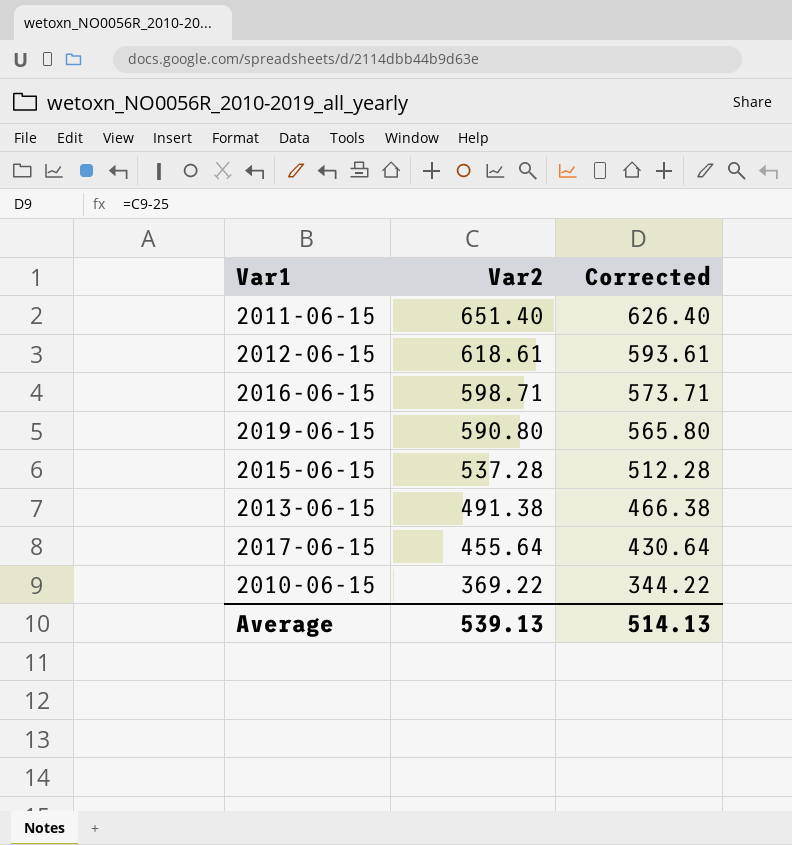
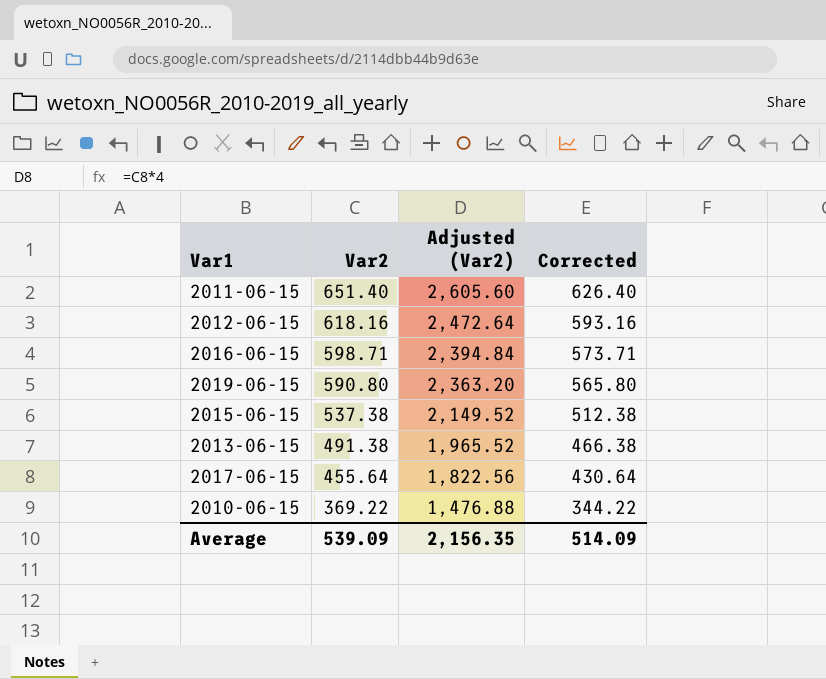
column Adjusted (Var2) | formula: none -> [Var2] * 4
2012-06-15 | Var2: 618.61 -> 618.16
2012-06-15 | Corrected: 593.61 -> 593.16
2015-06-15 | Var2: 537.28 -> 537.38
2015-06-15 | Corrected: 512.28 -> 512.38
Average | Var2: 539.13 -> 539.09
Average | Corrected: 514.13 -> 514.09

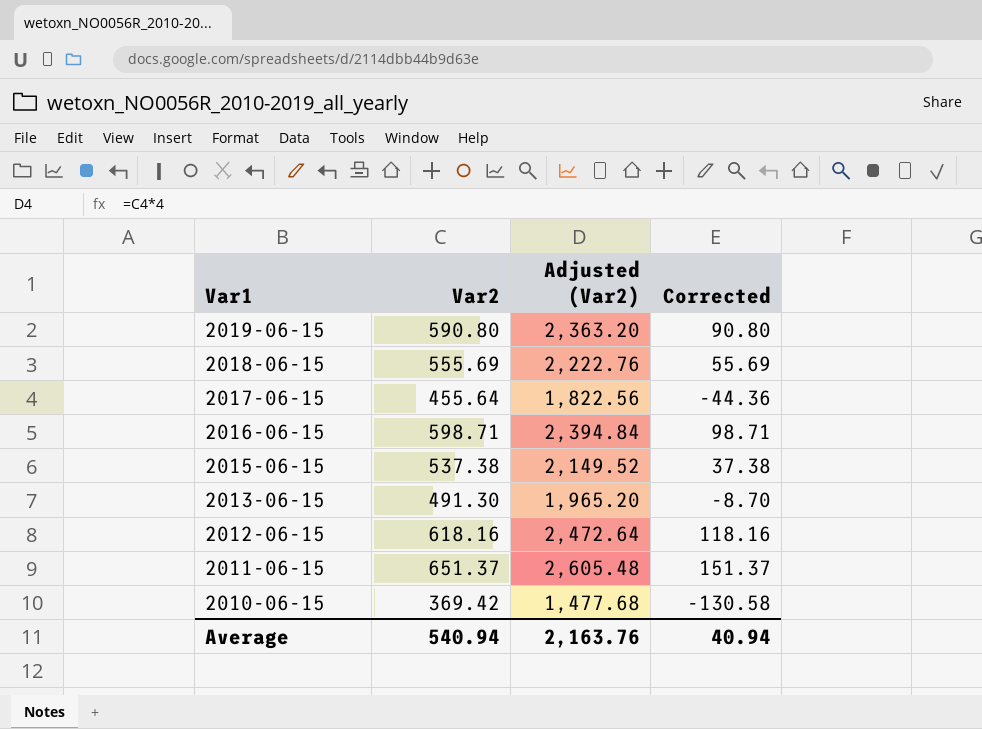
row order: Var2 descending -> Var1 descending
column Corrected | formula: [Var2] - 25 -> [Var2] - 500
row 2018-06-15: none -> 555.69 | 2,222.76 | 55.69
2013-06-15 | Var2: 491.38 -> 491.30
2013-06-15 | Adjusted (Var2): 1,965.52 -> 1,965.20
2011-06-15 | Var2: 651.40 -> 651.37
2011-06-15 | Adjusted (Var2): 2,605.60 -> 2,605.48
2010-06-15 | Var2: 369.22 -> 369.42
2010-06-15 | Adjusted (Var2): 1,476.88 -> 1,477.68
Average | Var2: 539.09 -> 540.94
Average | Adjusted (Var2): 2,156.35 -> 2,163.76
Average | Corrected: 514.09 -> 40.94

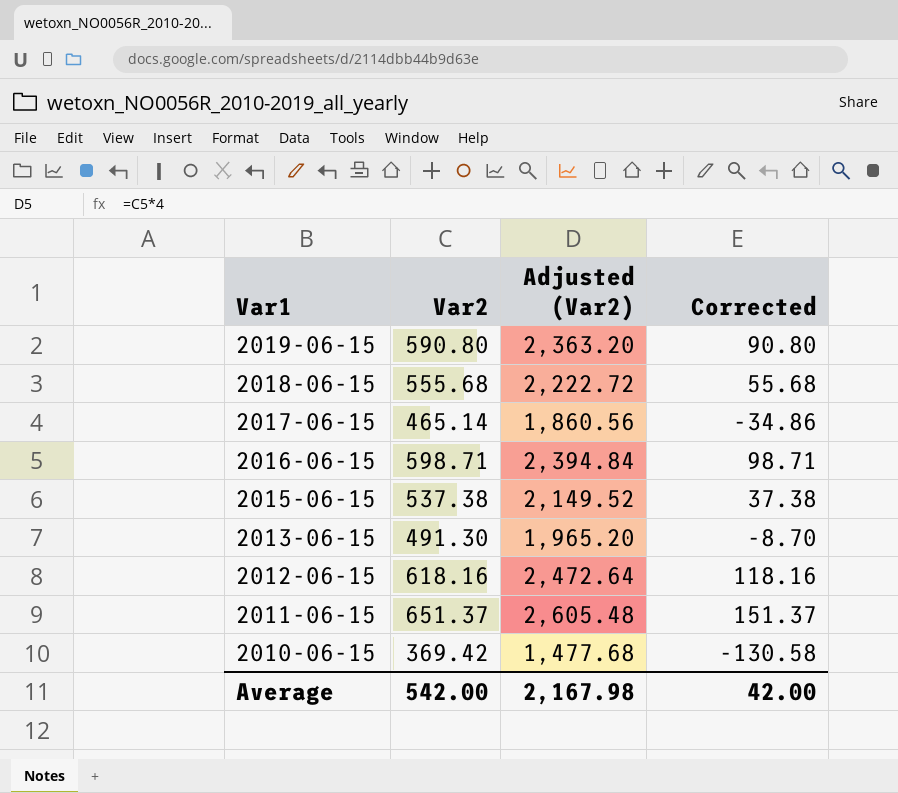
2018-06-15 | Var2: 555.69 -> 555.68
2018-06-15 | Adjusted (Var2): 2,222.76 -> 2,222.72
2018-06-15 | Corrected: 55.69 -> 55.68
2017-06-15 | Var2: 455.64 -> 465.14
2017-06-15 | Adjusted (Var2): 1,822.56 -> 1,860.56
2017-06-15 | Corrected: -44.36 -> -34.86
Average | Var2: 540.94 -> 542.00
Average | Adjusted (Var2): 2,163.76 -> 2,167.98
Average | Corrected: 40.94 -> 42.00

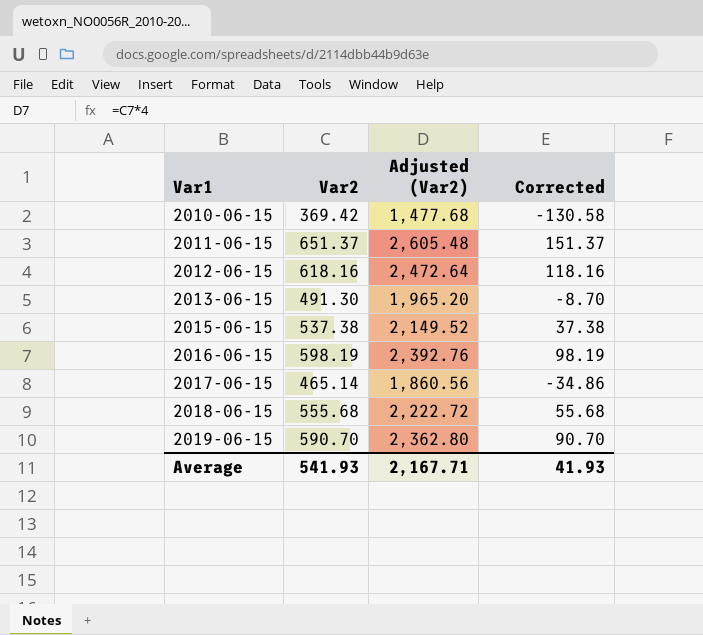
row order: Var1 descending -> Var1 ascending
2016-06-15 | Var2: 598.71 -> 598.19
2016-06-15 | Adjusted (Var2): 2,394.84 -> 2,392.76
2016-06-15 | Corrected: 98.71 -> 98.19
2019-06-15 | Var2: 590.80 -> 590.70
2019-06-15 | Adjusted (Var2): 2,363.20 -> 2,362.80
2019-06-15 | Corrected: 90.80 -> 90.70
Average | Var2: 542.00 -> 541.93
Average | Adjusted (Var2): 2,167.98 -> 2,167.71
Average | Corrected: 42.00 -> 41.93

